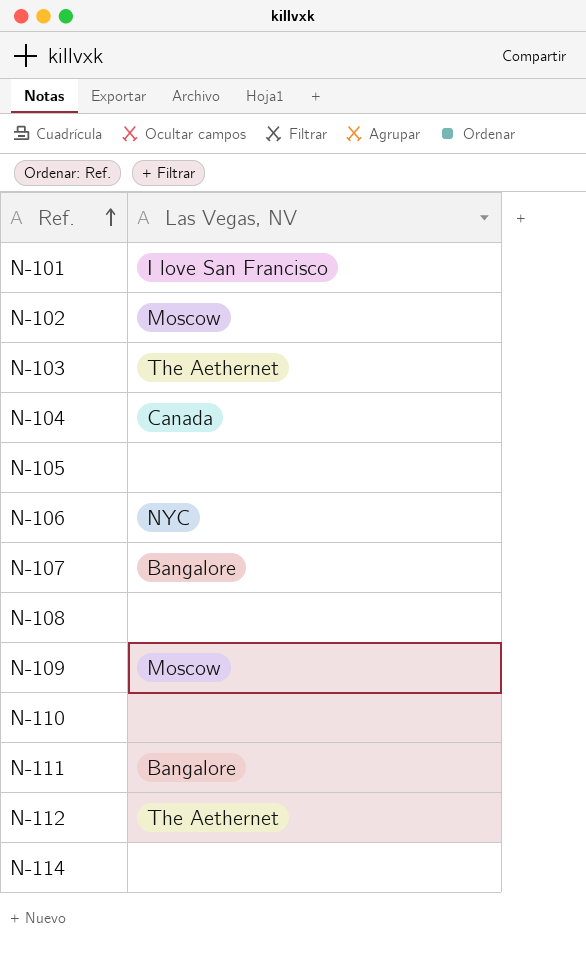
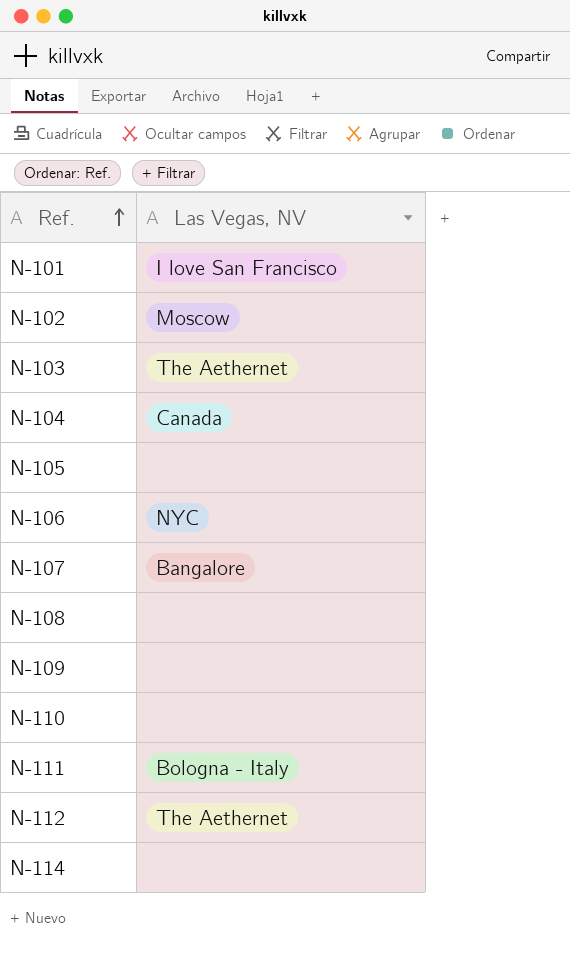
N-109 | Las Vegas, NV: Moscow -> none
N-111 | Las Vegas, NV: Bangalore -> Bologna - Italy

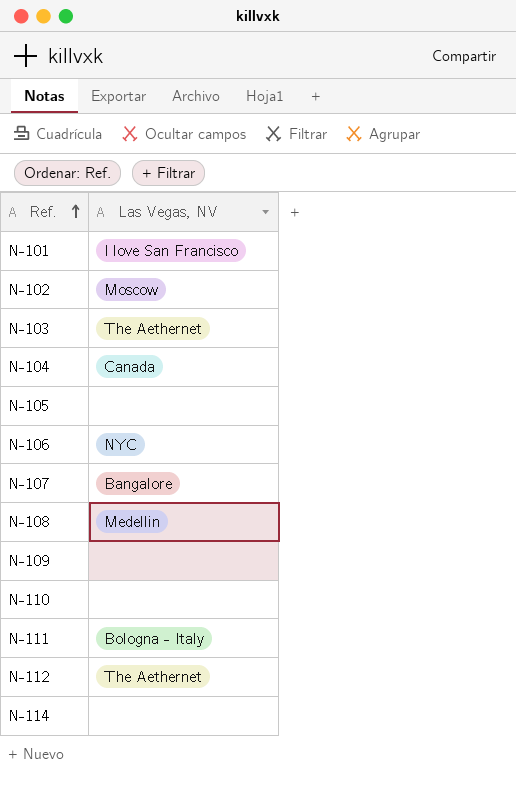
N-108 | Las Vegas, NV: none -> Medellin

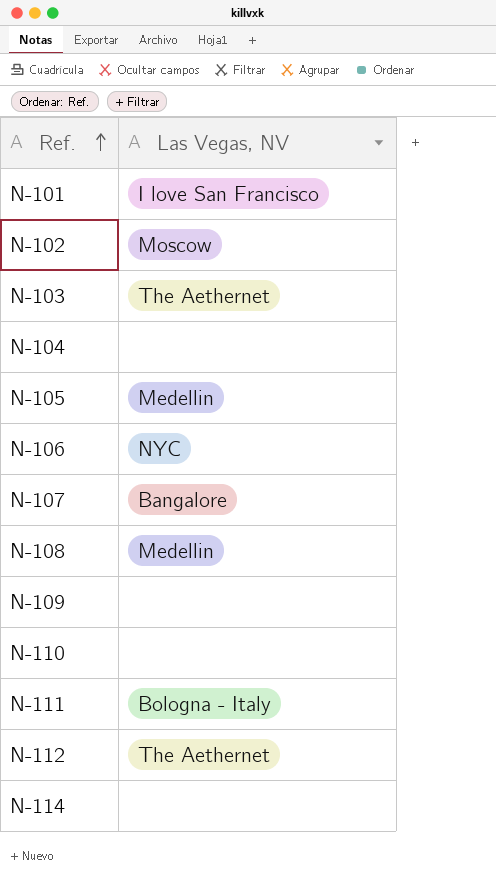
N-104 | Las Vegas, NV: Canada -> none
N-105 | Las Vegas, NV: none -> Medellin

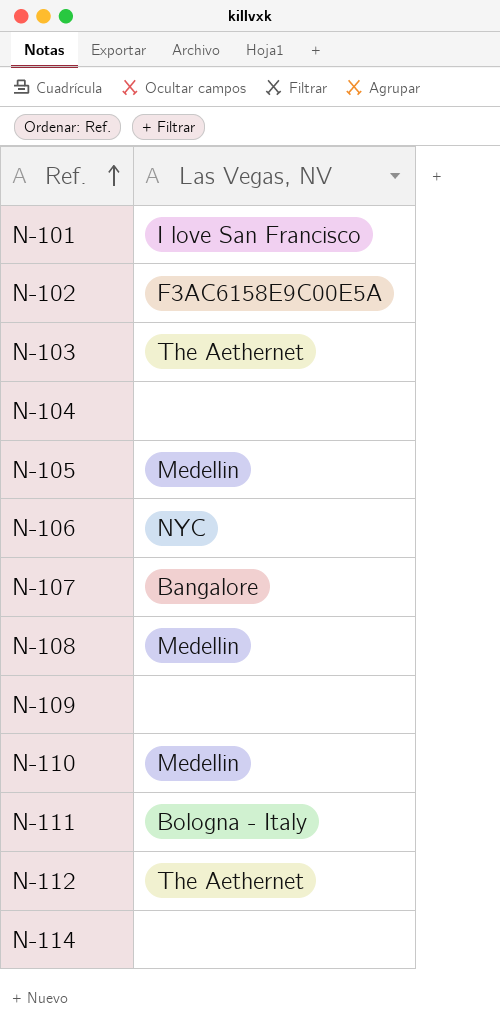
N-102 | Las Vegas, NV: Moscow -> F3AC6158E9C00E5A
N-110 | Las Vegas, NV: none -> Medellin

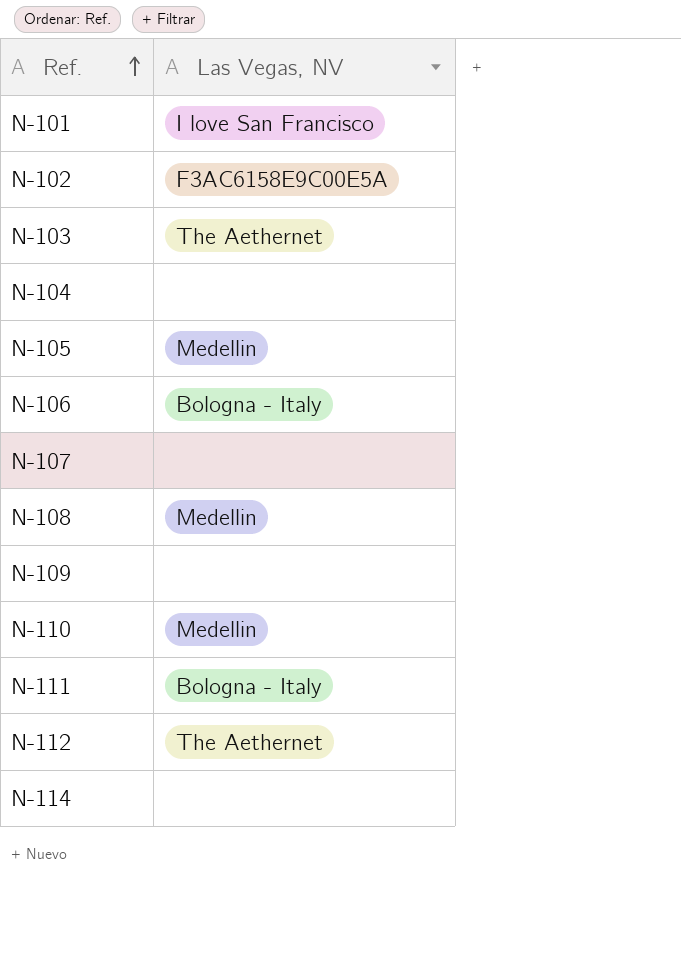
N-106 | Las Vegas, NV: NYC -> Bologna - Italy
N-107 | Las Vegas, NV: Bangalore -> none

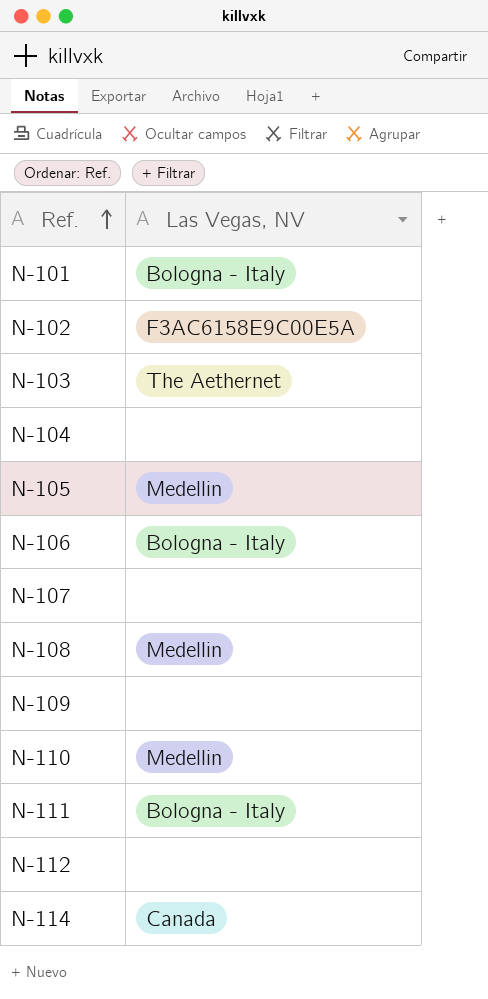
N-101 | Las Vegas, NV: I love San Francisco -> Bologna - Italy
N-112 | Las Vegas, NV: The Aethernet -> none
N-114 | Las Vegas, NV: none -> Canada

